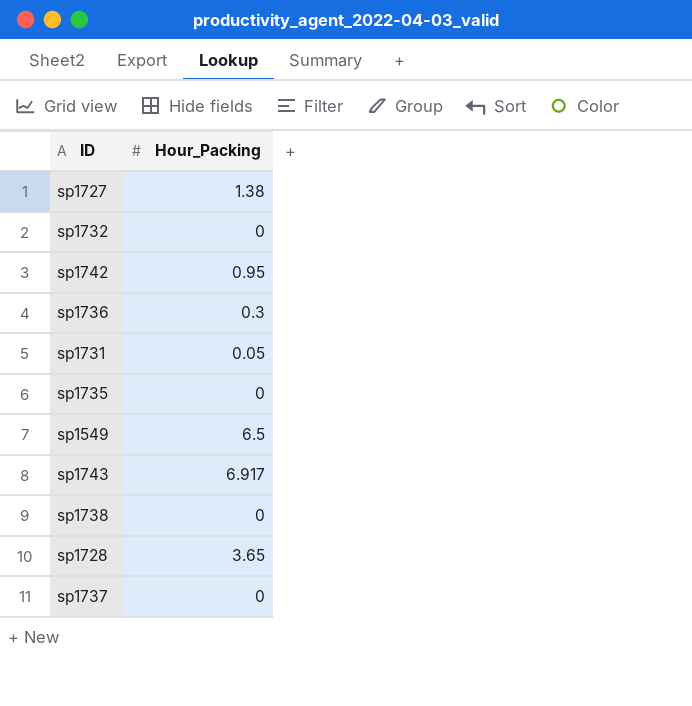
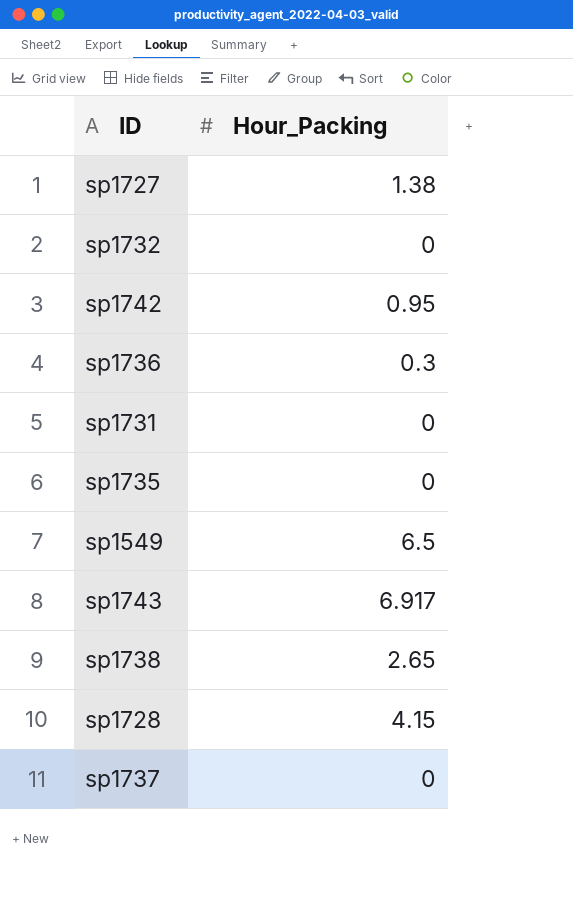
sp1731 | Hour_Packing: 0.05 -> 0
sp1738 | Hour_Packing: 0 -> 2.65
sp1728 | Hour_Packing: 3.65 -> 4.15

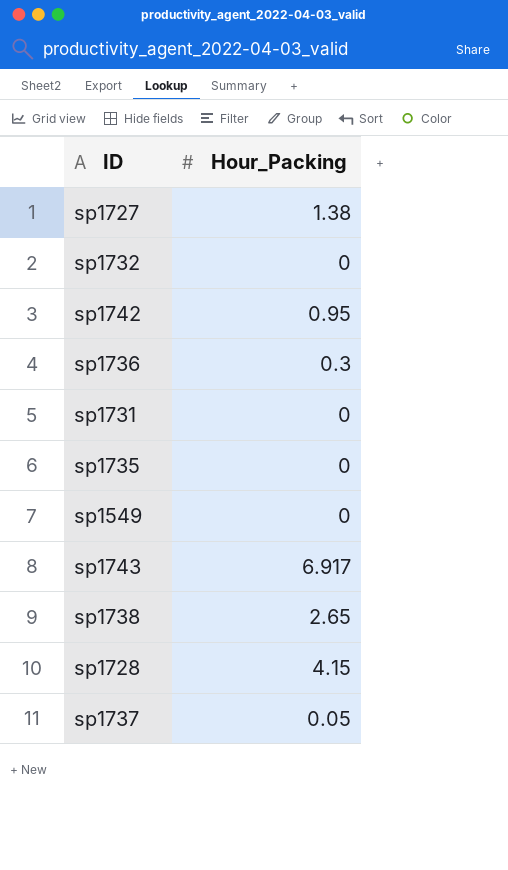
sp1549 | Hour_Packing: 6.5 -> 0
sp1737 | Hour_Packing: 0 -> 0.05

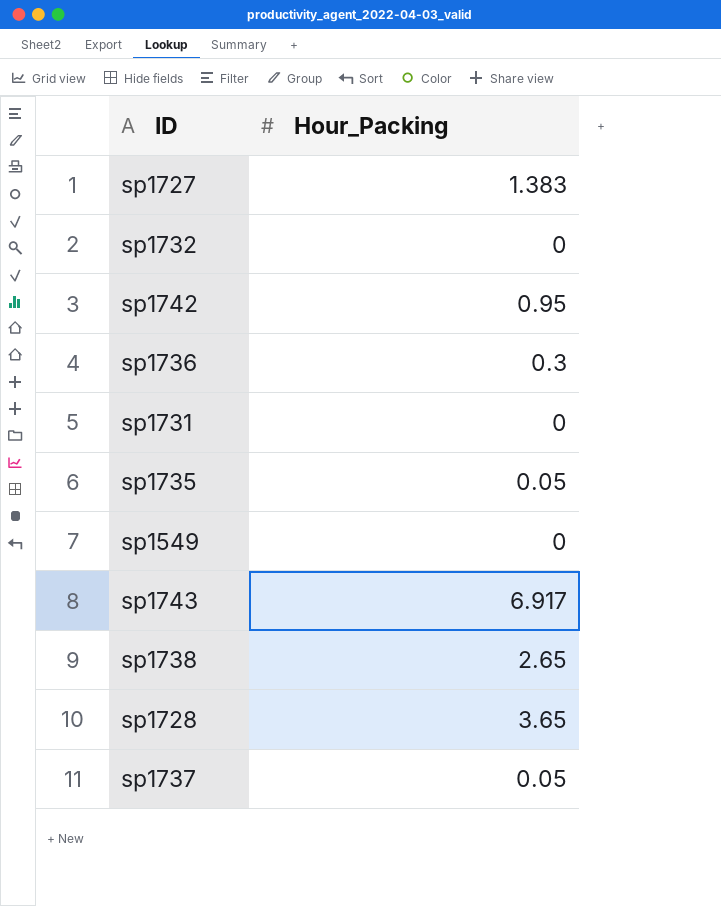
sp1727 | Hour_Packing: 1.38 -> 1.383
sp1735 | Hour_Packing: 0 -> 0.05
sp1728 | Hour_Packing: 4.15 -> 3.65

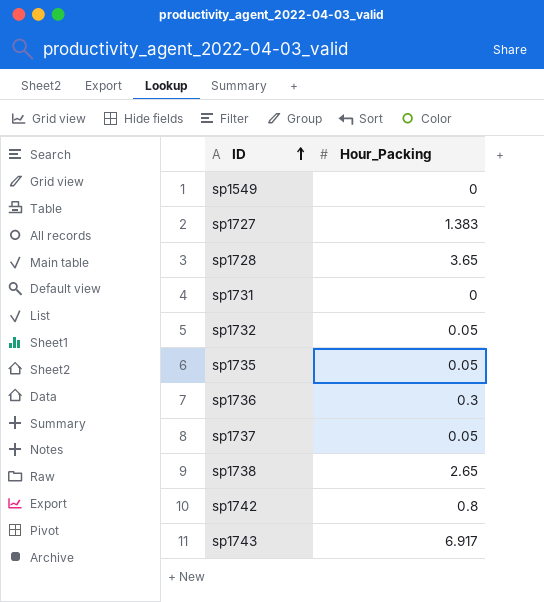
row order: none -> ID ascending
sp1732 | Hour_Packing: 0 -> 0.05
sp1742 | Hour_Packing: 0.95 -> 0.8

